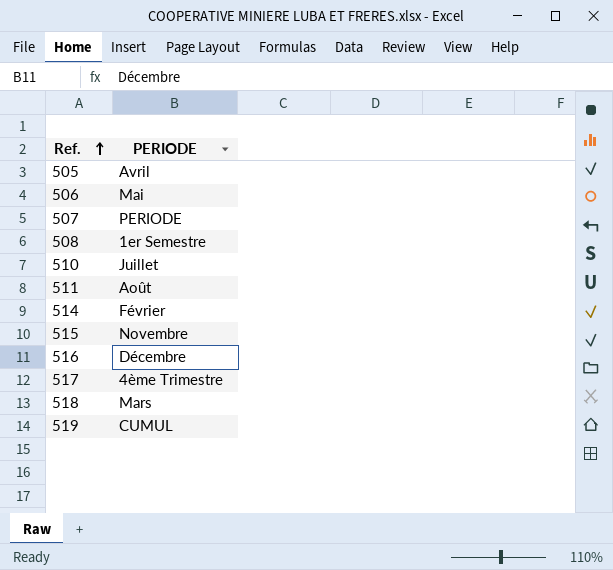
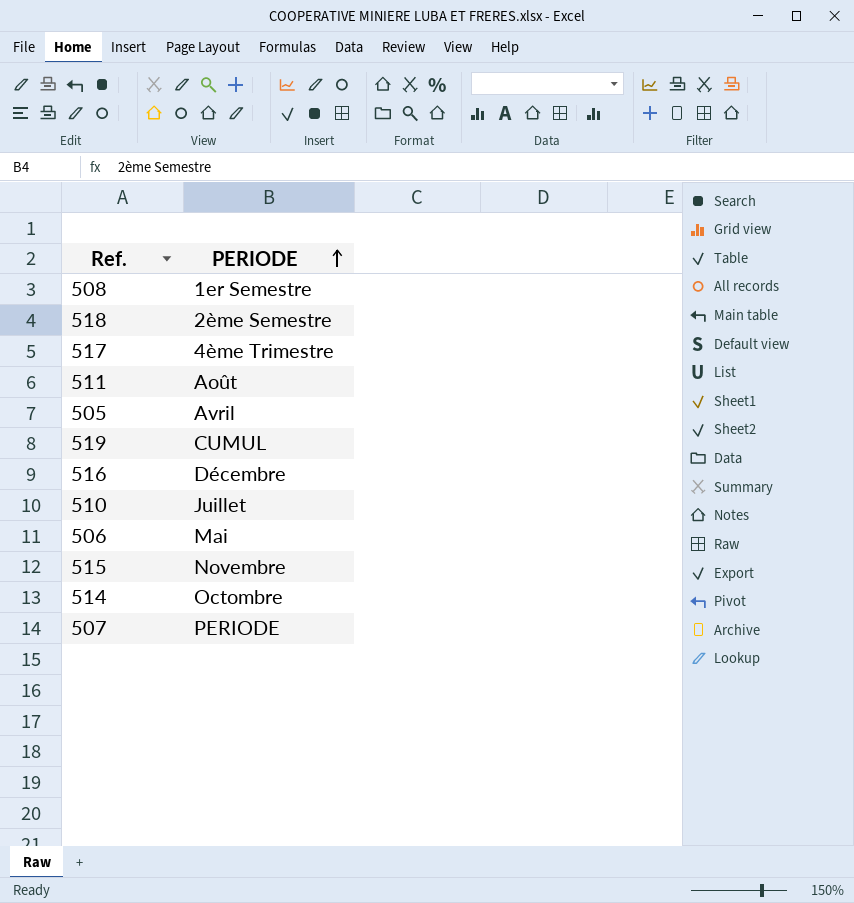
row order: Ref. ascending -> PERIODE ascending
518 | PERIODE: Mars -> 2ème Semestre
514 | PERIODE: Février -> Octombre

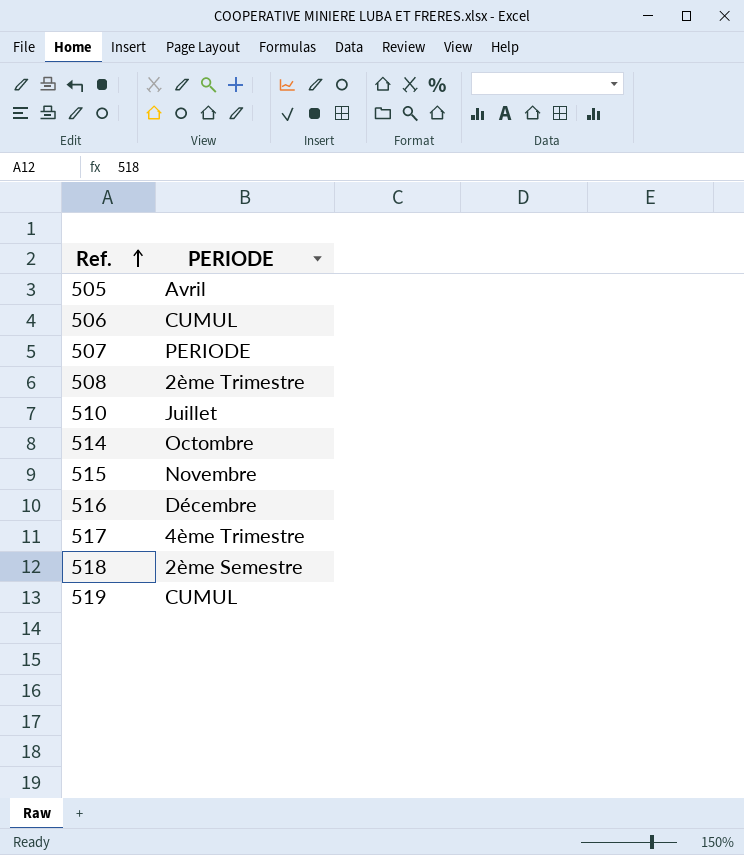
row order: PERIODE ascending -> Ref. ascending
row 511: Août -> none
506 | PERIODE: Mai -> CUMUL
508 | PERIODE: 1er Semestre -> 2ème Trimestre

